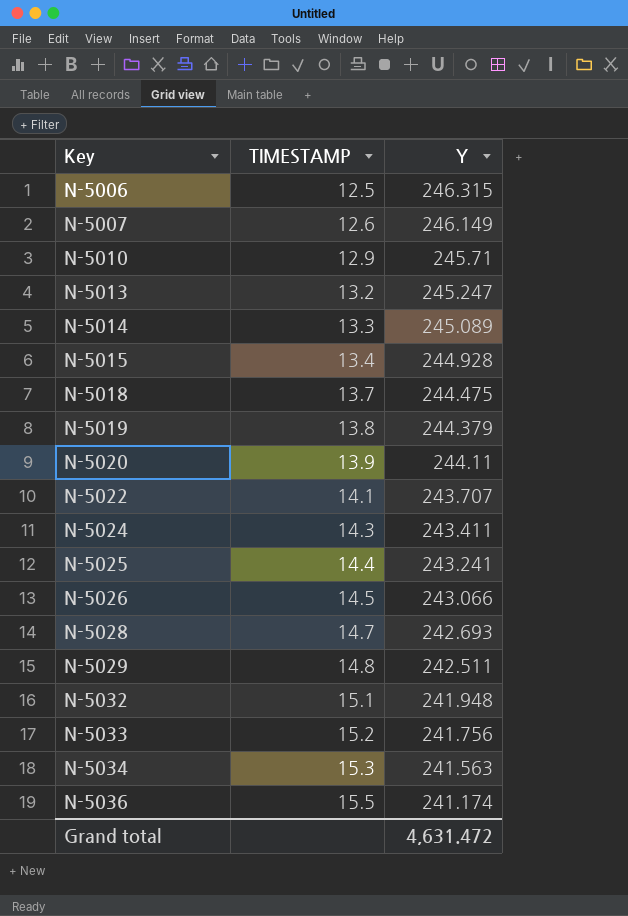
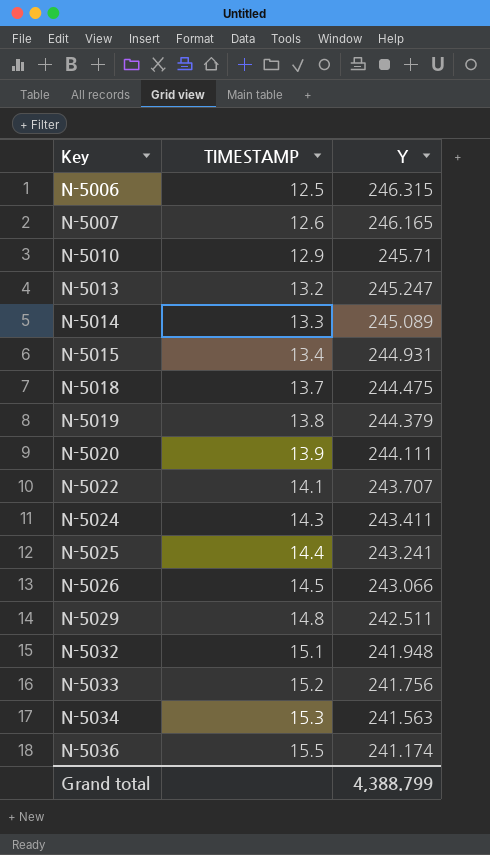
row N-5028: 14.7 | 242.693 -> none
N-5007 | Y: 246.149 -> 246.165
N-5015 | Y: 244.928 -> 244.931
N-5020 | Y: 244.11 -> 244.111
Grand total | Y: 4,631.472 -> 4,388.799

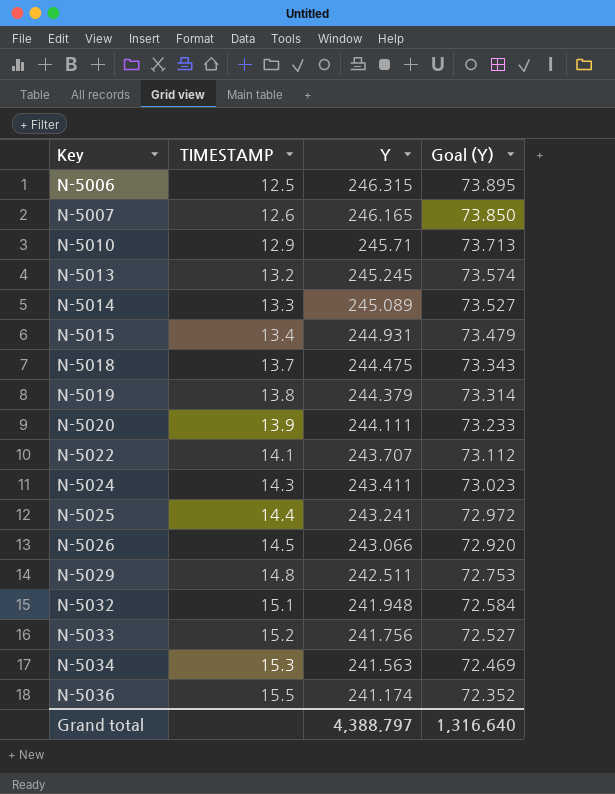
column Goal (Y) | formula: none -> [Y] * 0.3
N-5013 | Y: 245.247 -> 245.245
Grand total | Y: 4,388.799 -> 4,388.797

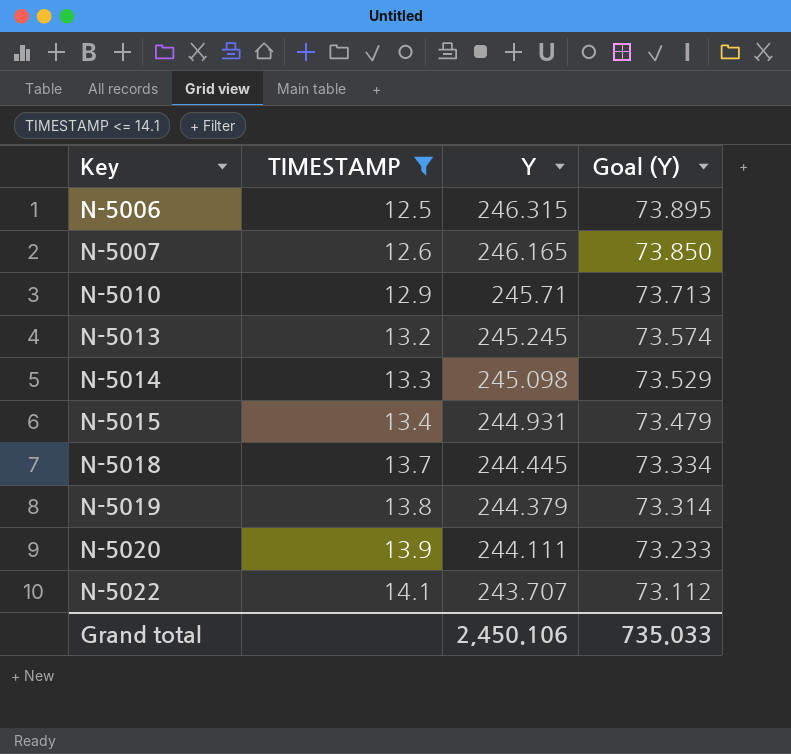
filter: none -> TIMESTAMP <= 14.1
N-5014 | Y: 245.089 -> 245.098
N-5014 | Goal (Y): 73.527 -> 73.529
N-5018 | Y: 244.475 -> 244.445
N-5018 | Goal (Y): 73.343 -> 73.334
Grand total | Y: 4,388.797 -> 2,450.106
Grand total | Goal (Y): 1,316.640 -> 735.033

